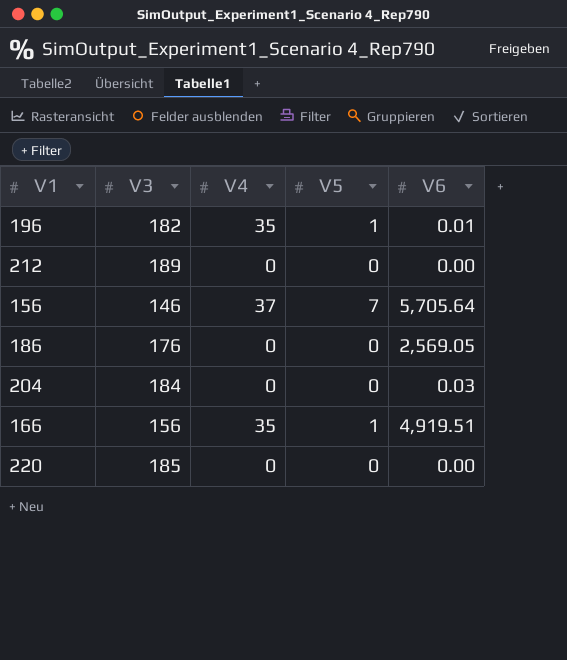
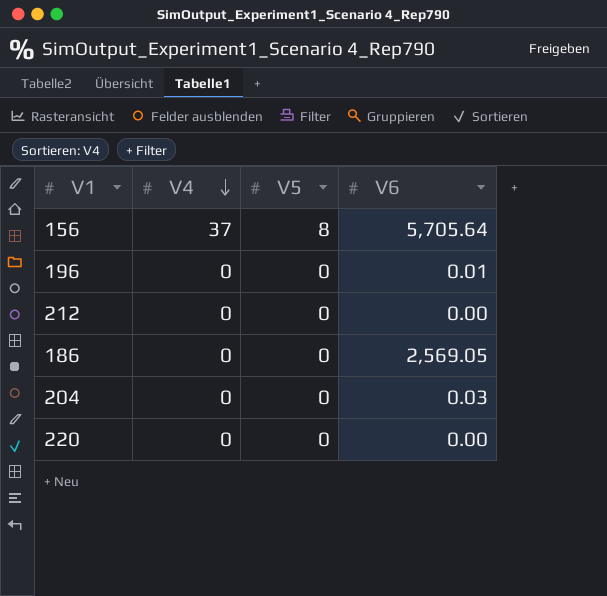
row order: none -> V4 descending
column V3 | position: 2 -> none
row 166: 156 | 35 | 1 | 4,919.51 -> none
156 | V5: 7 -> 8
196 | V4: 35 -> 0
196 | V5: 1 -> 0

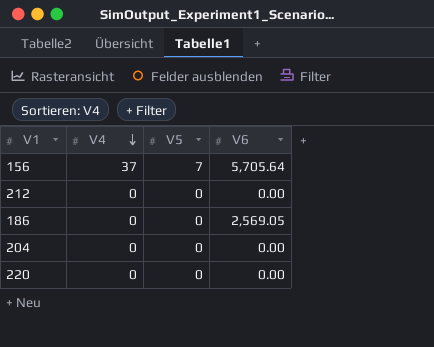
row 196: 0 | 0 | 0.01 -> none
156 | V5: 8 -> 7
204 | V6: 0.03 -> 0.00

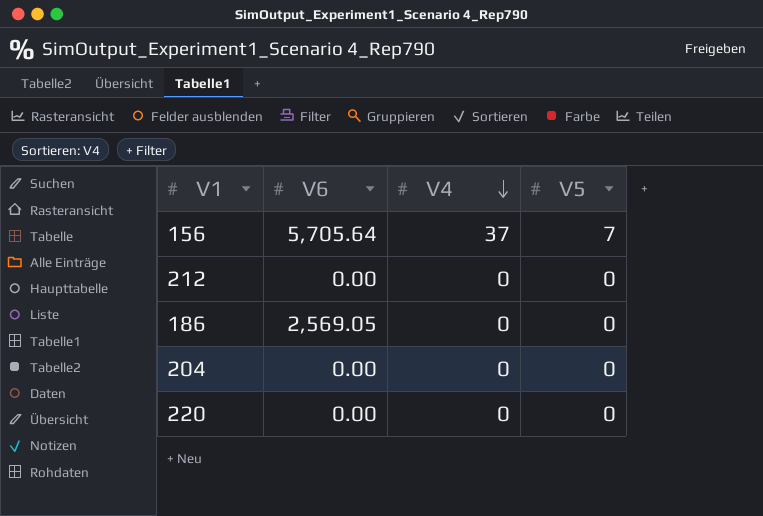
column V6 | position: 4 -> 2

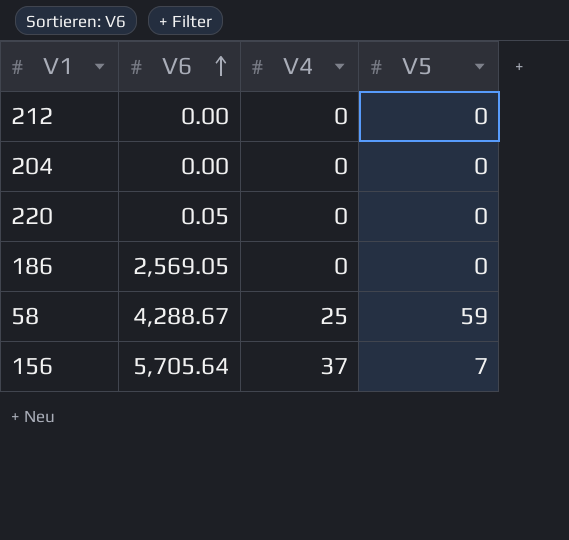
row order: V4 descending -> V6 ascending
220 | V6: 0.00 -> 0.05
row 58: none -> 4,288.67 | 25 | 59

